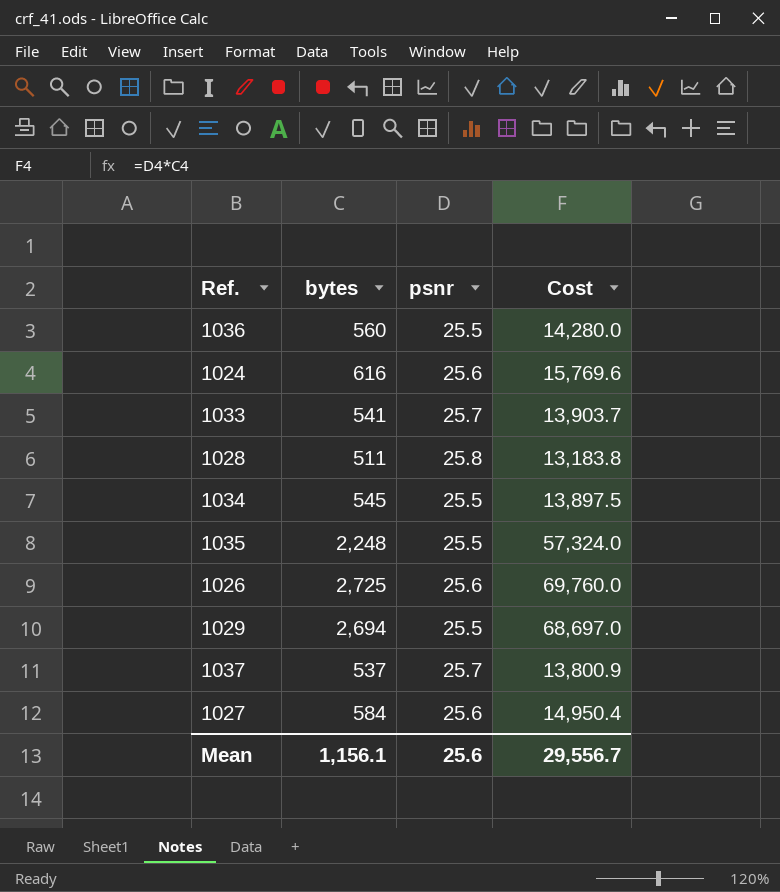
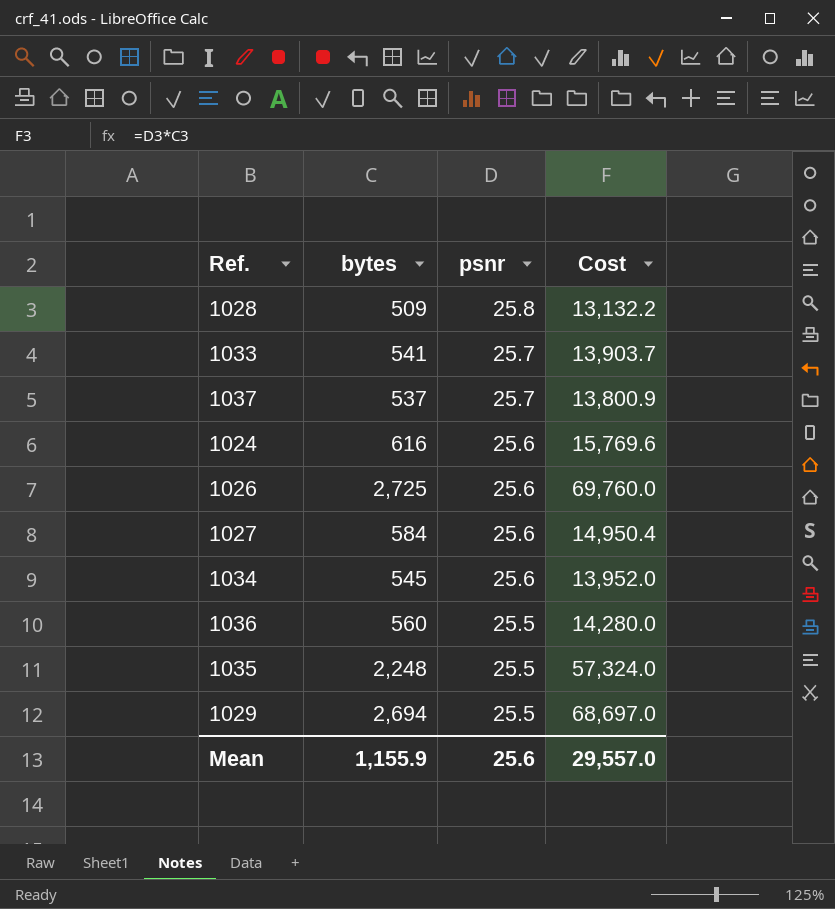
row order: none -> psnr descending
1028 | bytes: 511 -> 509
1028 | Cost: 13,183.8 -> 13,132.2
1034 | psnr: 25.5 -> 25.6
1034 | Cost: 13,897.5 -> 13,952.0
Mean | bytes: 1,156.1 -> 1,155.9
Mean | Cost: 29,556.7 -> 29,557.0

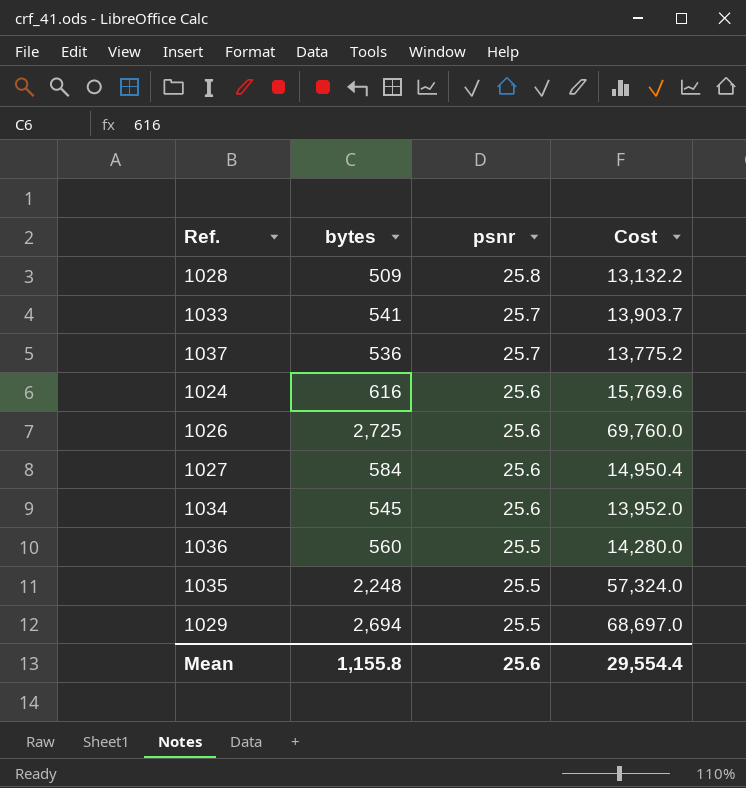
1037 | bytes: 537 -> 536
1037 | Cost: 13,800.9 -> 13,775.2
Mean | bytes: 1,155.9 -> 1,155.8
Mean | Cost: 29,557.0 -> 29,554.4

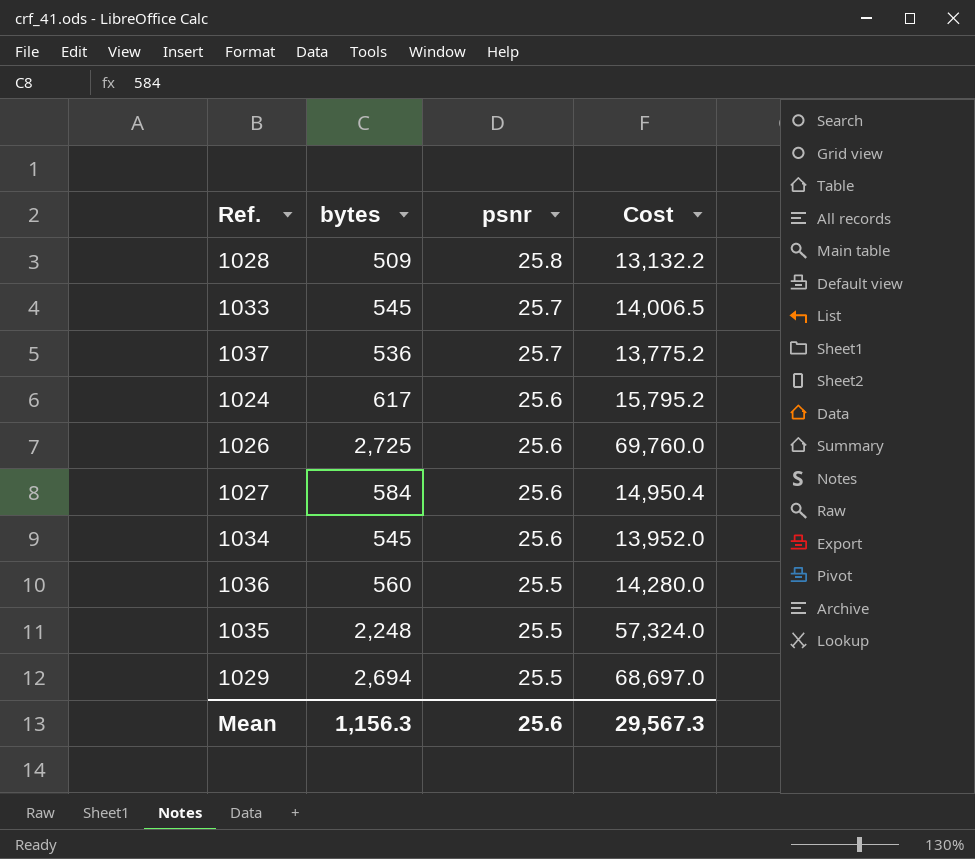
1033 | bytes: 541 -> 545
1033 | Cost: 13,903.7 -> 14,006.5
1024 | bytes: 616 -> 617
1024 | Cost: 15,769.6 -> 15,795.2
Mean | bytes: 1,155.8 -> 1,156.3
Mean | Cost: 29,554.4 -> 29,567.3

